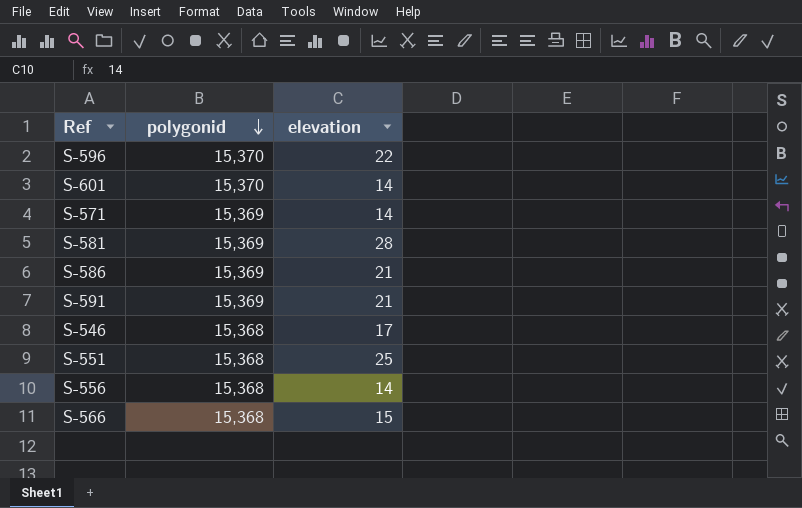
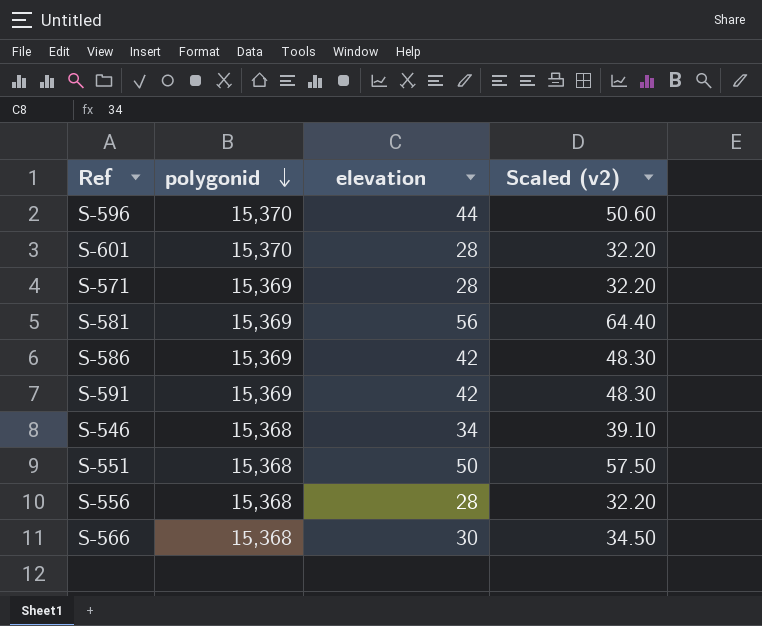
column Scaled (v2) | formula: none -> [elevation] * 1.15
S-596 | elevation: 22 -> 44
S-601 | elevation: 14 -> 28
S-571 | elevation: 14 -> 28
S-581 | elevation: 28 -> 56
S-586 | elevation: 21 -> 42
S-591 | elevation: 21 -> 42
S-546 | elevation: 17 -> 34
S-551 | elevation: 25 -> 50
S-556 | elevation: 14 -> 28
S-566 | elevation: 15 -> 30

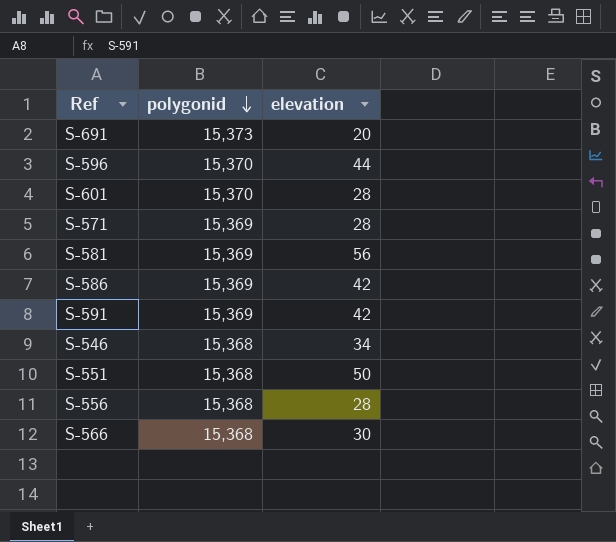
column Scaled (v2) | formula: [elevation] * 1.15 -> none
row S-691: none -> 15,373 | 20

